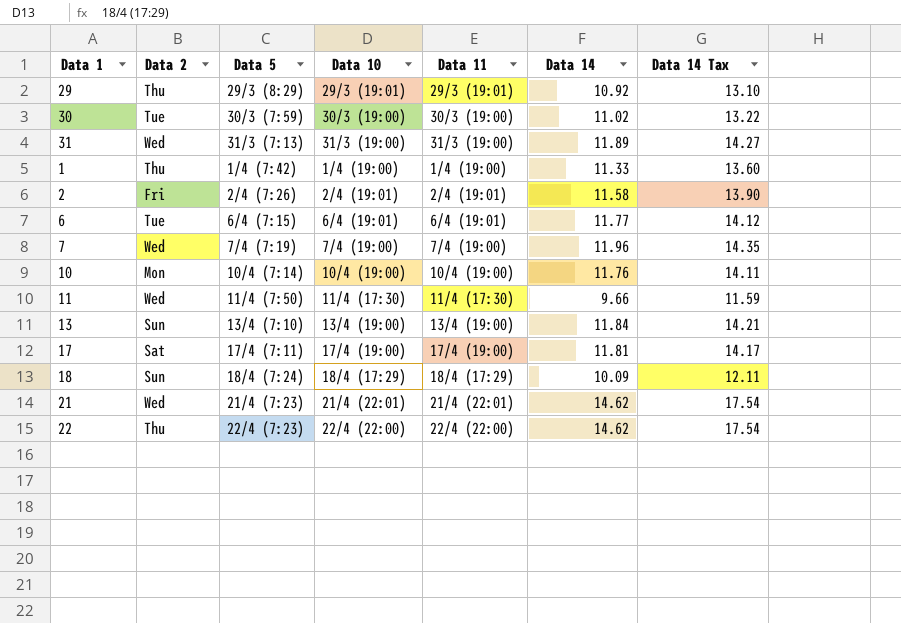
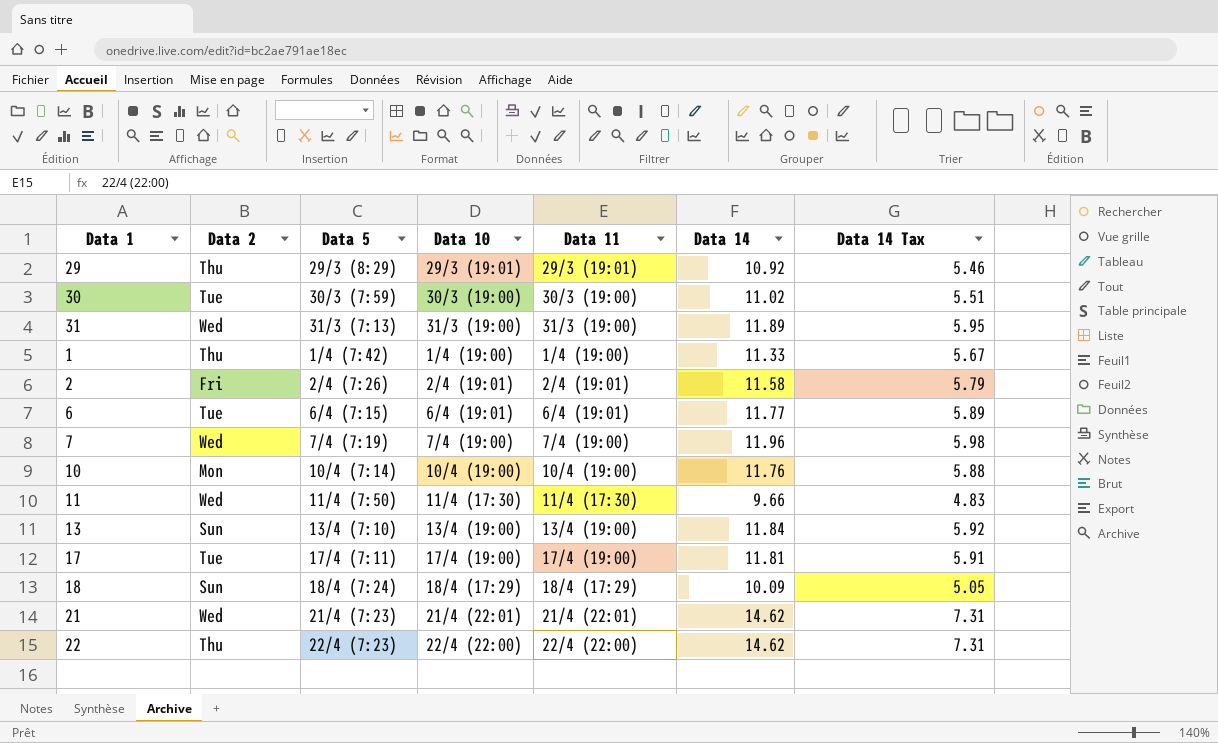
column Data 14 Tax | formula: [Data 14] * 1.2 -> [Data 14] * 0.5
17 | Data 2: Sat -> Tue

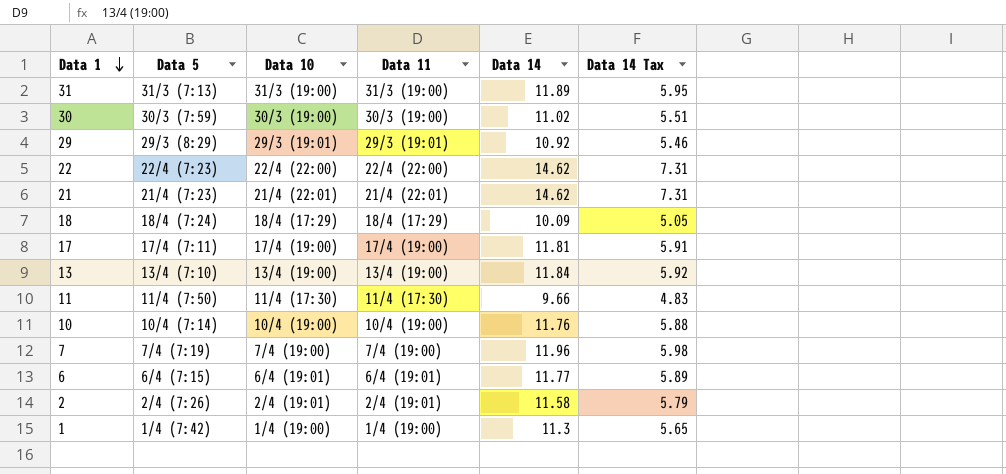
row order: none -> Data 1 descending
column Data 2 | position: 2 -> none
1 | Data 14: 11.33 -> 11.3
1 | Data 14 Tax: 5.67 -> 5.65

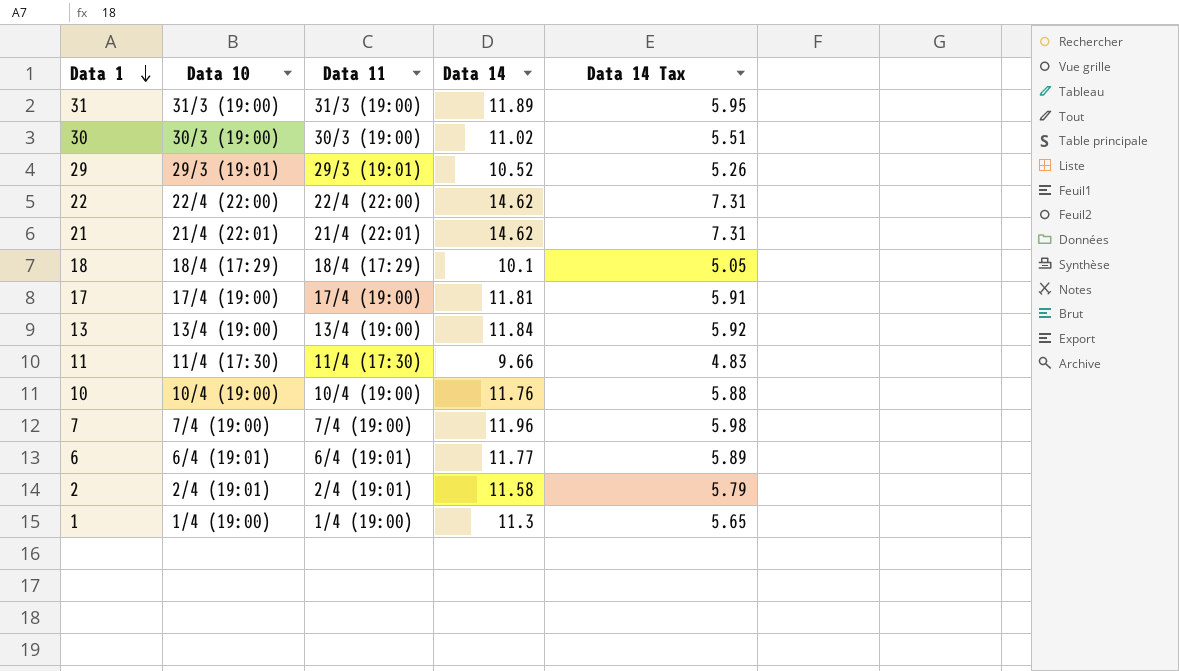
column Data 5 | position: 2 -> none
29 | Data 14: 10.92 -> 10.52
29 | Data 14 Tax: 5.46 -> 5.26
18 | Data 14: 10.09 -> 10.1

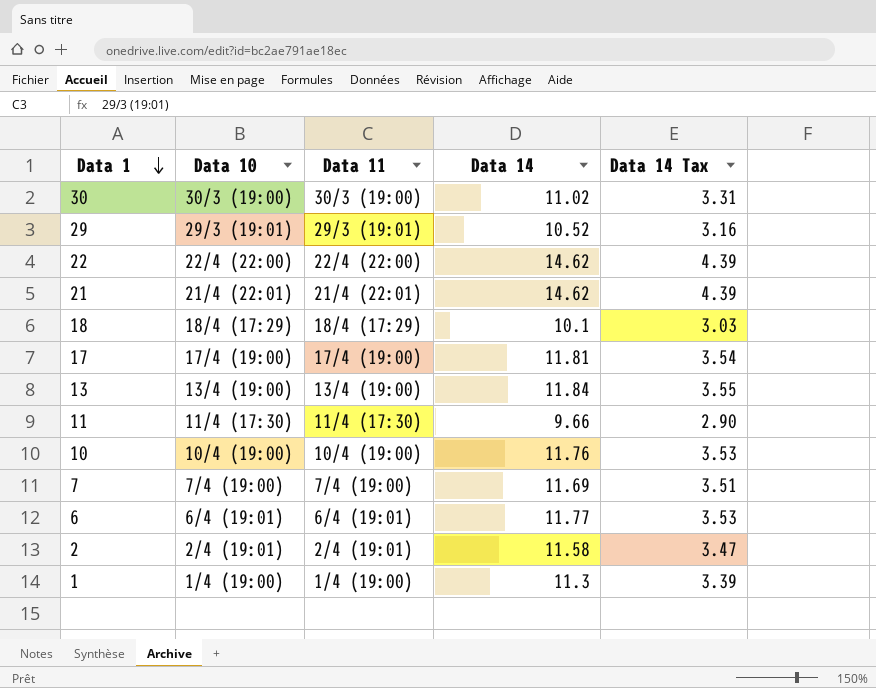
column Data 14 Tax | formula: [Data 14] * 0.5 -> [Data 14] * 0.3
row 31: 31/3 (19:00) | 31/3 (19:00) | 11.89 | 5.95 -> none
7 | Data 14: 11.96 -> 11.69

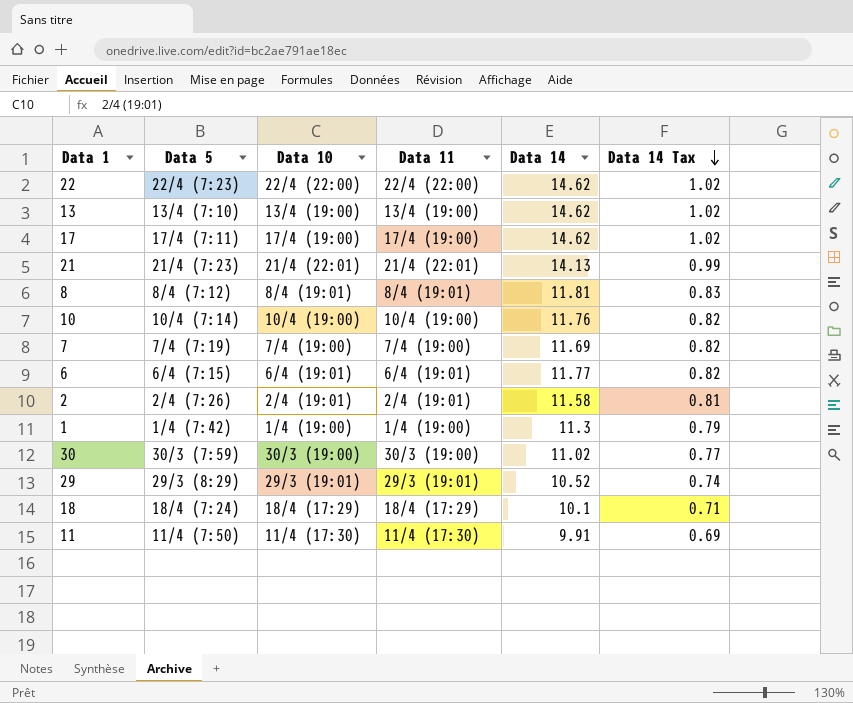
row order: Data 1 descending -> Data 14 Tax descending
column Data 5 | position: none -> 2
column Data 14 Tax | formula: [Data 14] * 0.3 -> [Data 14] * 0.07
13 | Data 14: 11.84 -> 14.62
17 | Data 14: 11.81 -> 14.62
21 | Data 14: 14.62 -> 14.13
row 8: none -> 8/4 (7:12) | 8/4 (19:01) | 8/4 (19:01) | 11.81 | 0.83
11 | Data 14: 9.66 -> 9.91

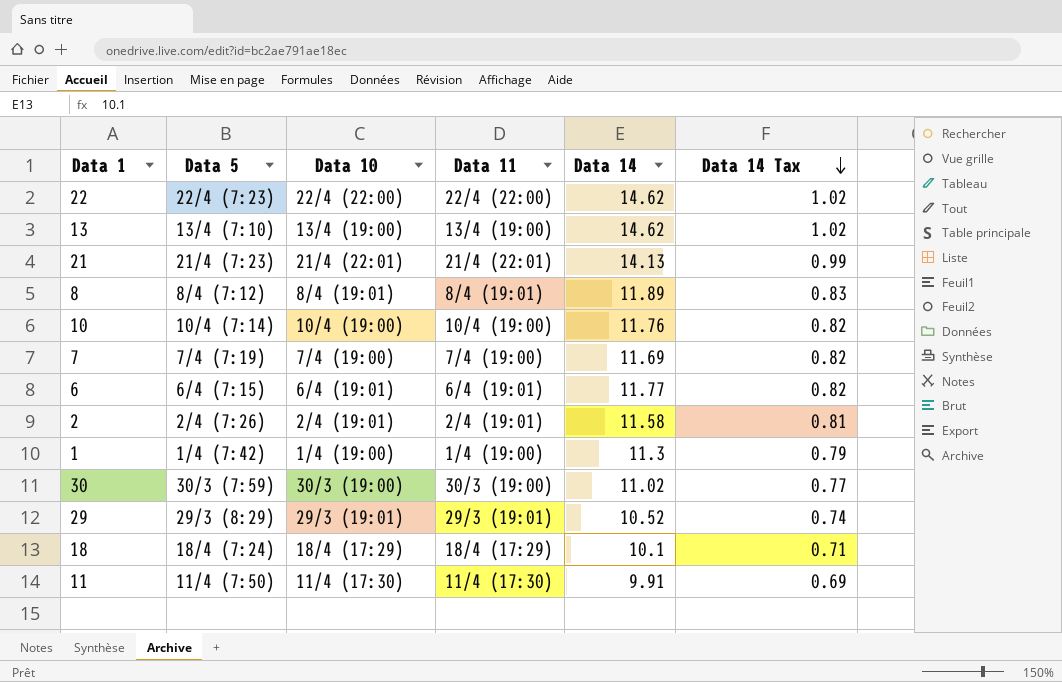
row 17: 17/4 (7:11) | 17/4 (19:00) | 17/4 (19:00) | 14.62 | 1.02 -> none
8 | Data 14: 11.81 -> 11.89

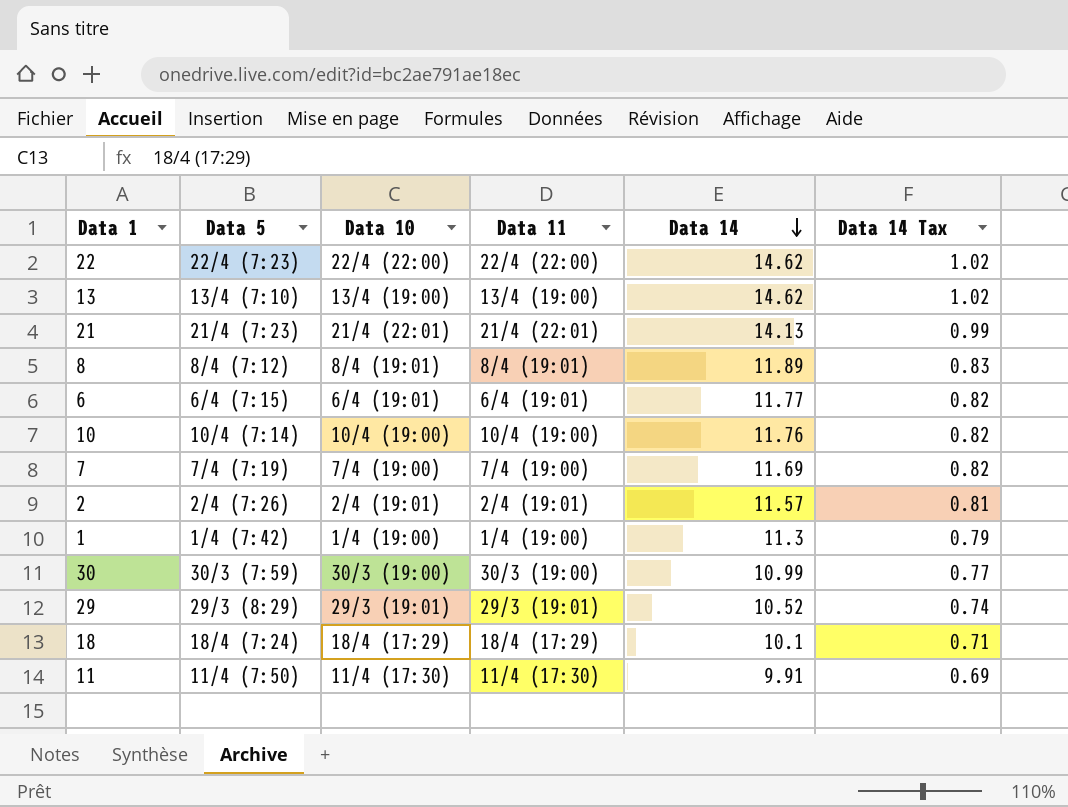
row order: Data 14 Tax descending -> Data 14 descending
2 | Data 14: 11.58 -> 11.57
30 | Data 14: 11.02 -> 10.99

